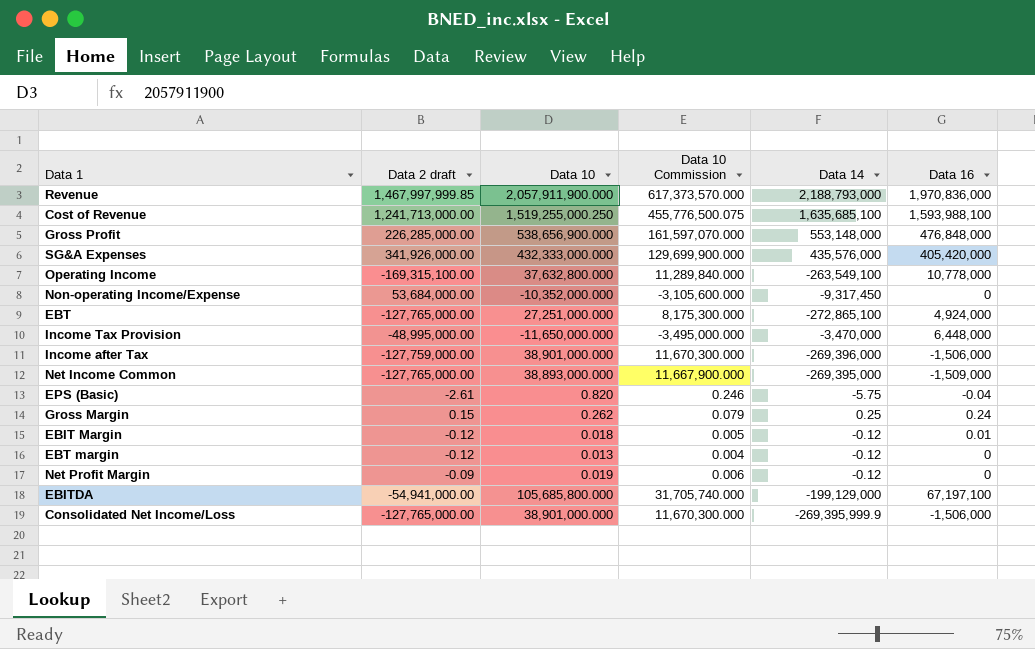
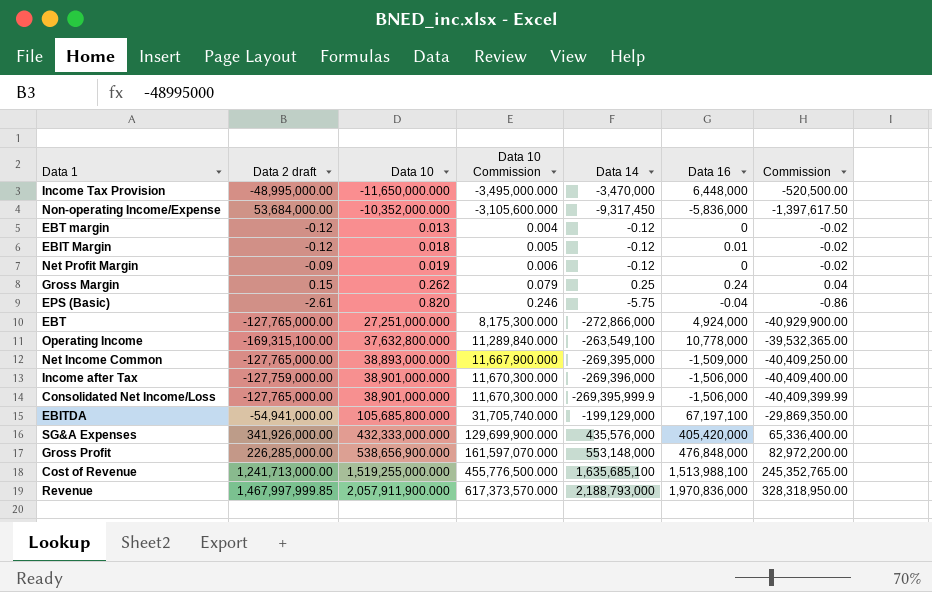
row order: none -> Data 10 ascending
column Commission | formula: none -> [Data 14] * 0.15
Non-operating Income/Expense | Data 16: 0 -> -5,836,000
EBT | Data 14: -272,865,100 -> -272,866,000
Cost of Revenue | Data 10: 1,519,255,000.250 -> 1,519,255,000.000
Cost of Revenue | Data 10 Commission: 455,776,500.075 -> 455,776,500.000
Cost of Revenue | Data 16: 1,593,988,100 -> 1,513,988,100

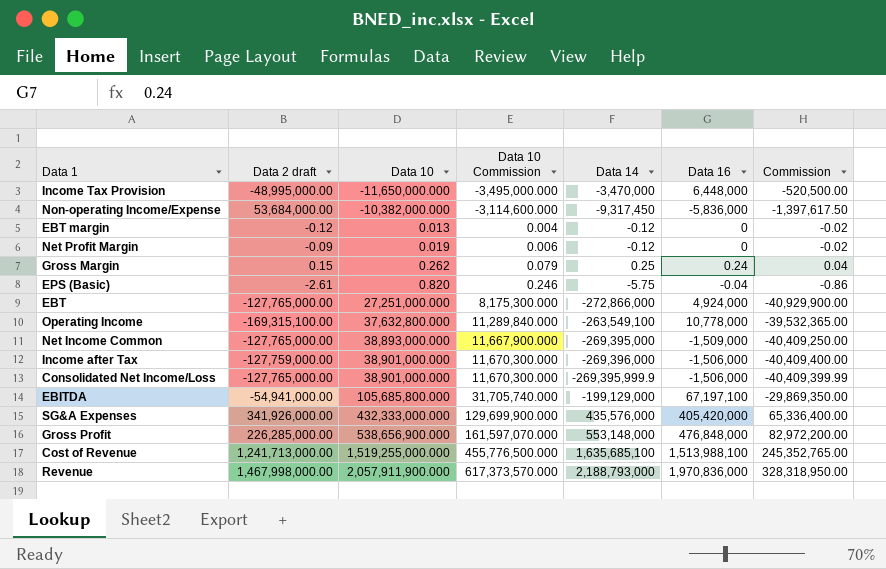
row EBIT Margin: -0.12 | 0.018 | 0.005 | -0.12 | 0.01 | -0.02 -> none
Non-operating Income/Expense | Data 10: -10,352,000.000 -> -10,382,000.000
Non-operating Income/Expense | Data 10 Commission: -3,105,600.000 -> -3,114,600.000
Revenue | Data 2 draft: 1,467,997,999.85 -> 1,467,998,000.00

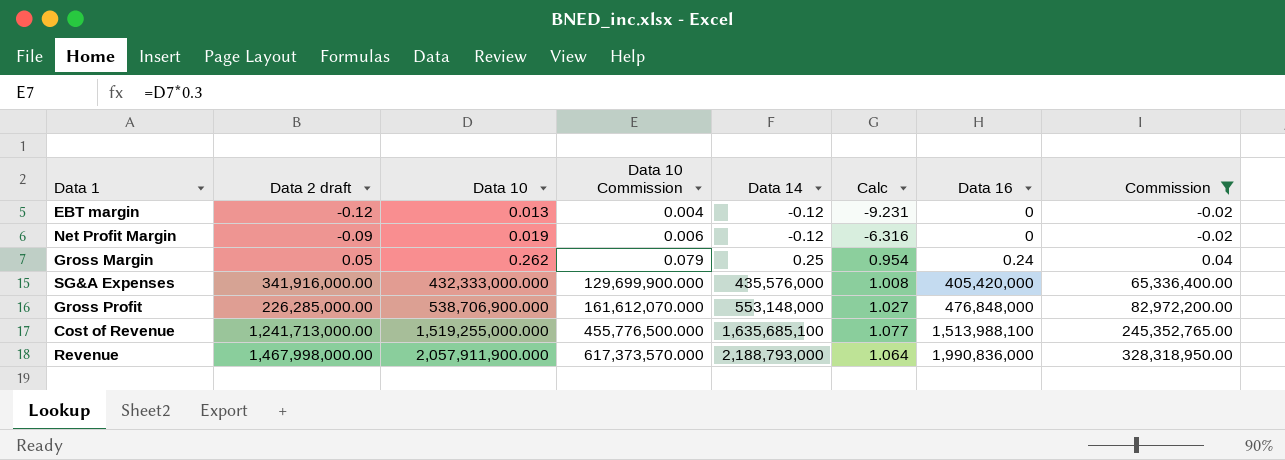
filter: none -> Commission >= -0.02
column Calc | formula: none -> [Data 14] / [Data 10]
Gross Margin | Data 2 draft: 0.15 -> 0.05
SG&A Expenses | Data 2 draft: 341,926,000.00 -> 341,916,000.00
Gross Profit | Data 10: 538,656,900.000 -> 538,706,900.000
Gross Profit | Data 10 Commission: 161,597,070.000 -> 161,612,070.000
Revenue | Data 16: 1,970,836,000 -> 1,990,836,000

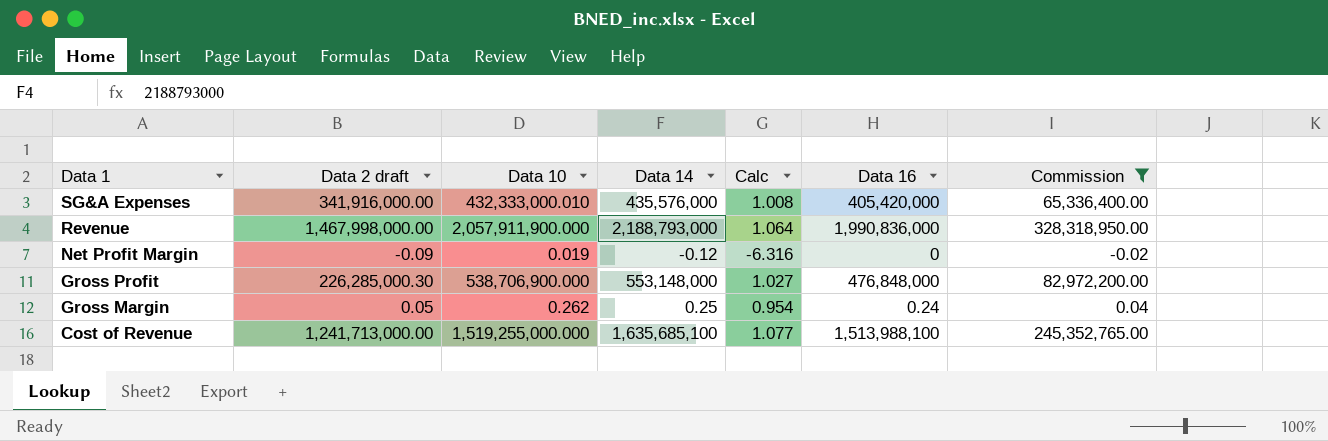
row order: Data 10 ascending -> Data 1 descending
column Data 10 Commission | formula: [Data 10] * 0.3 -> none
row EBT margin: -0.12 | 0.013 | 0.004 | -0.12 | -9.231 | 0 | -0.02 -> none
SG&A Expenses | Data 10: 432,333,000.000 -> 432,333,000.010
Gross Profit | Data 2 draft: 226,285,000.00 -> 226,285,000.30

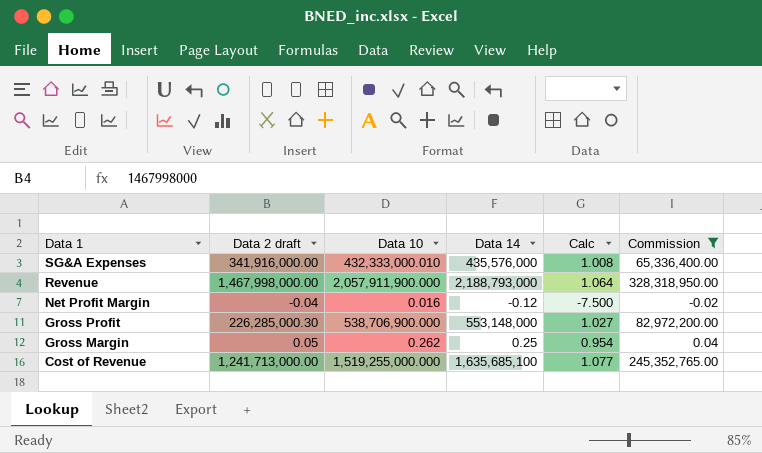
column Data 16 | position: 6 -> none
Net Profit Margin | Data 2 draft: -0.09 -> -0.04
Net Profit Margin | Data 10: 0.019 -> 0.016
Net Profit Margin | Calc: -6.316 -> -7.500

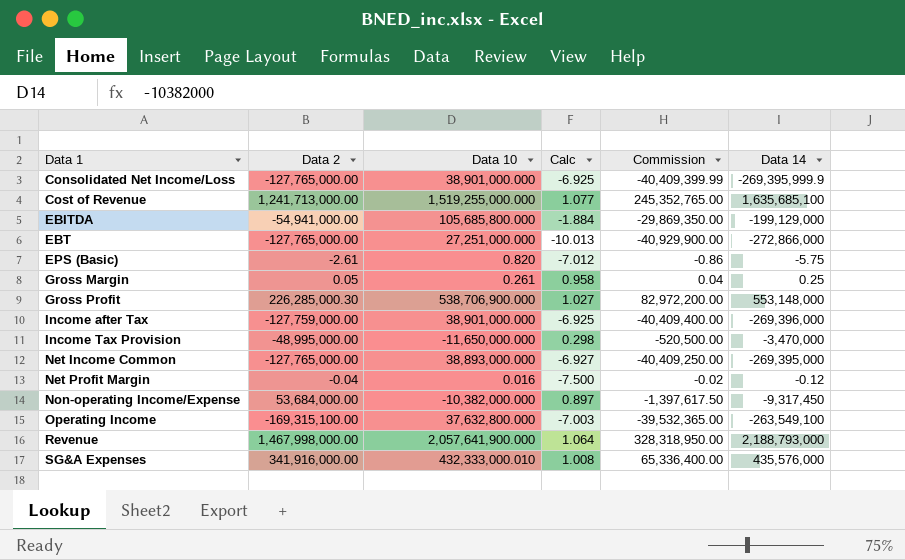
filter: Commission >= -0.02 -> none
row order: Data 1 descending -> Data 1 ascending
column name: Data 2 draft -> Data 2
column Data 14 | position: 4 -> 6
Gross Margin | Data 10: 0.262 -> 0.261
Gross Margin | Calc: 0.954 -> 0.958
Revenue | Data 10: 2,057,911,900.000 -> 2,057,641,900.000

